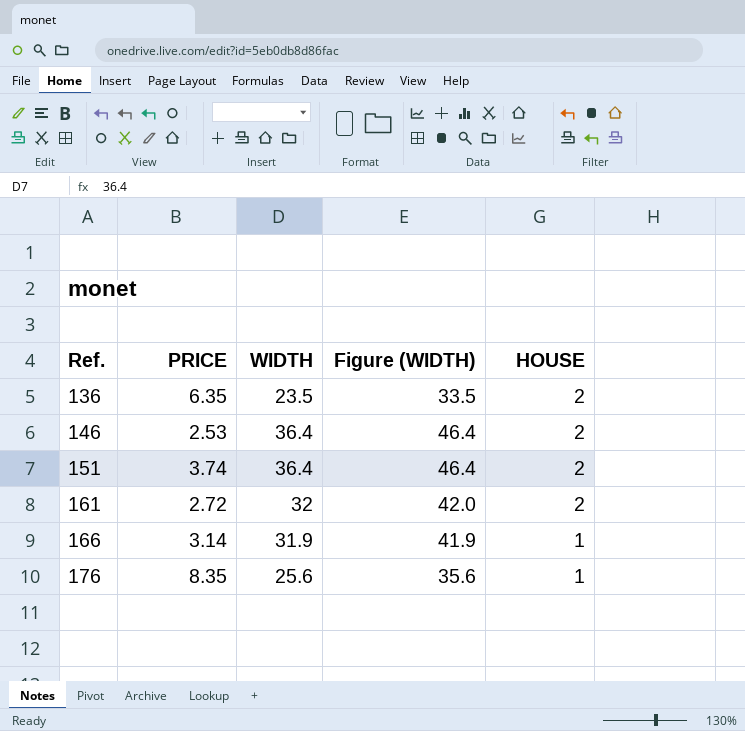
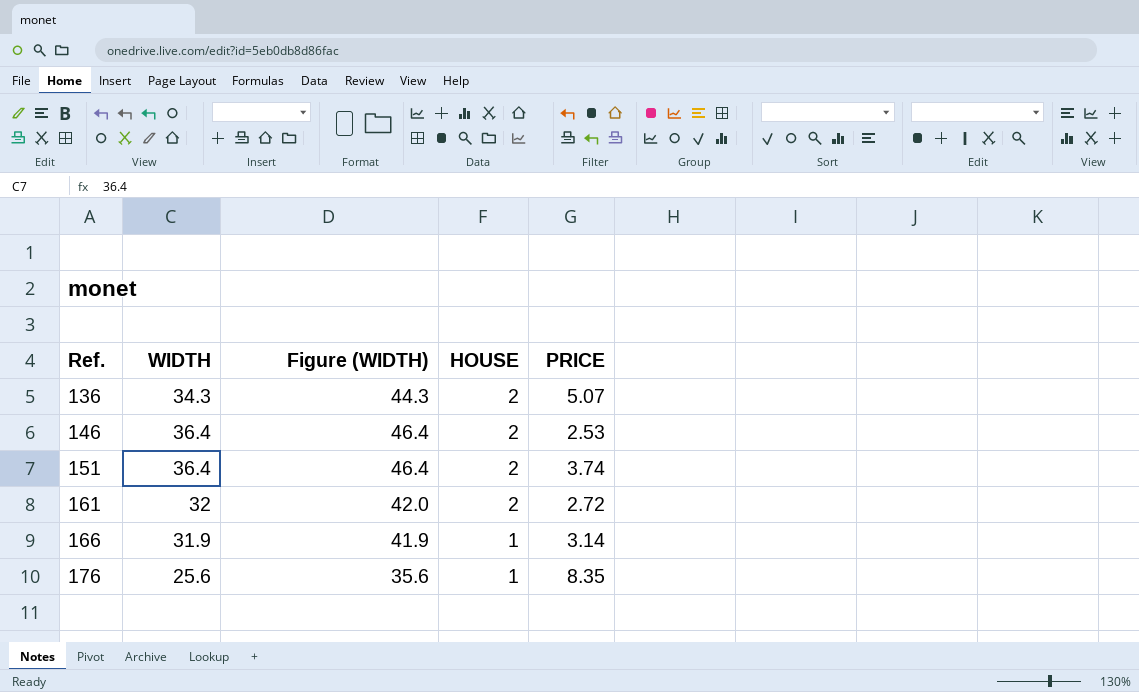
column PRICE | position: 2 -> 5
136 | WIDTH: 23.5 -> 34.3
136 | Figure (WIDTH): 33.5 -> 44.3
136 | PRICE: 6.35 -> 5.07

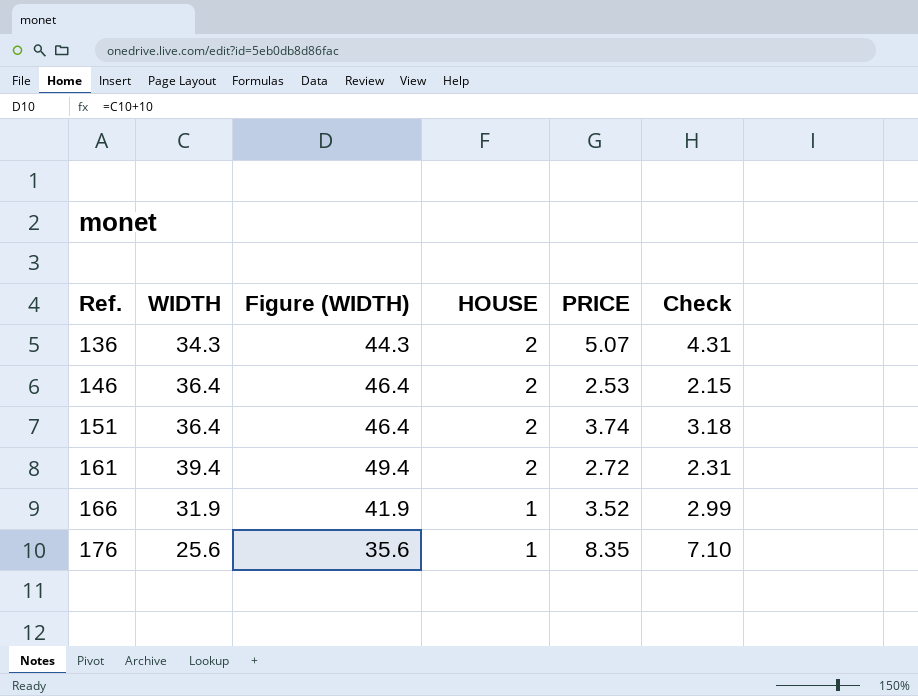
column Check | formula: none -> [PRICE] * 0.85
161 | WIDTH: 32 -> 39.4
161 | Figure (WIDTH): 42.0 -> 49.4
166 | PRICE: 3.14 -> 3.52

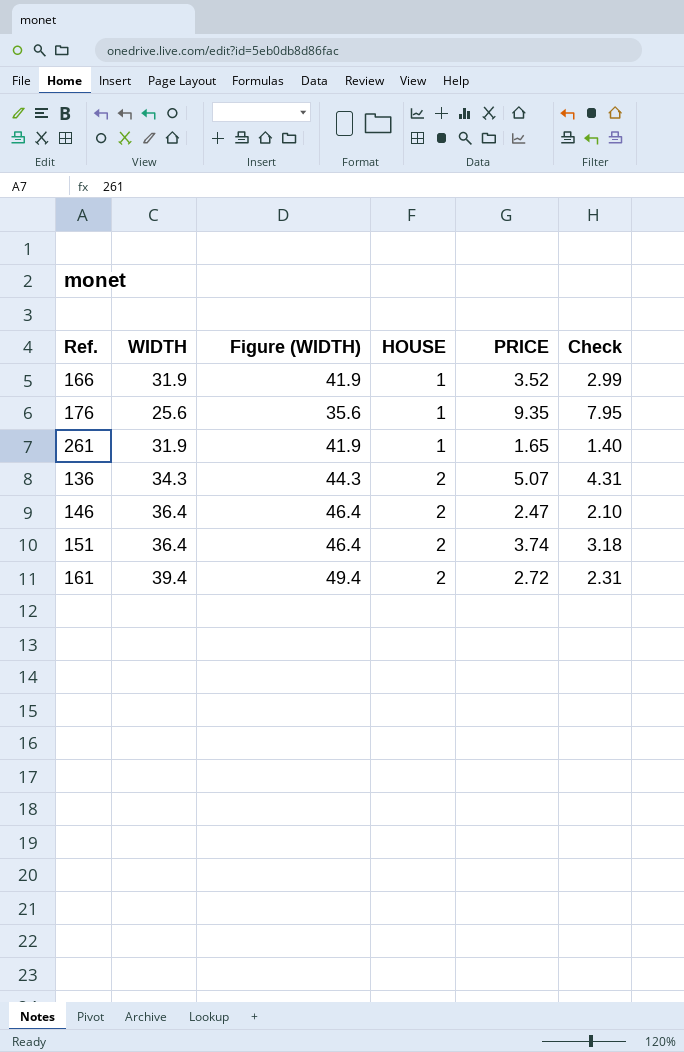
row order: Ref. ascending -> HOUSE ascending
176 | PRICE: 8.35 -> 9.35
176 | Check: 7.10 -> 7.95
row 261: none -> 31.9 | 41.9 | 1 | 1.65 | 1.40
146 | PRICE: 2.53 -> 2.47
146 | Check: 2.15 -> 2.10

